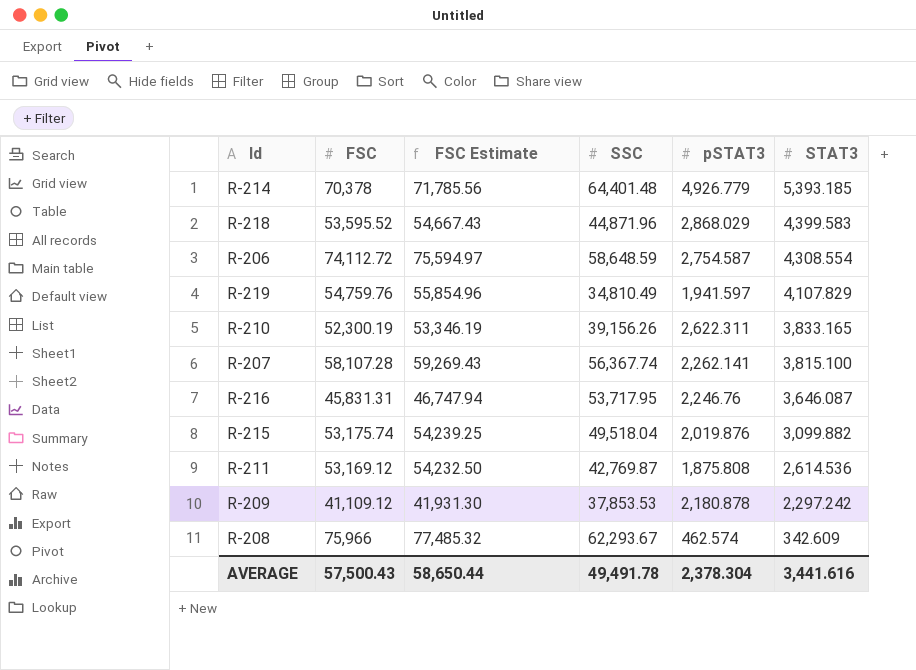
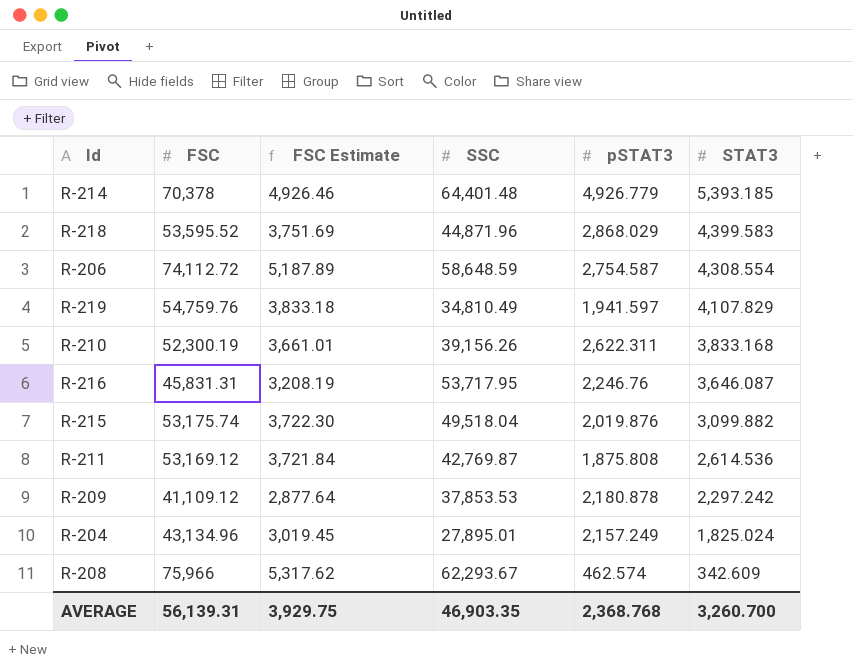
column FSC Estimate | formula: [FSC] * 1.02 -> [FSC] * 0.07
row R-207: 58,107.28 | 59,269.43 | 56,367.74 | 2,262.141 | 3,815.100 -> none
R-210 | STAT3: 3,833.165 -> 3,833.168
row R-204: none -> 43,134.96 | 3,019.45 | 27,895.01 | 2,157.249 | 1,825.024
AVERAGE | FSC: 57,500.43 -> 56,139.31
AVERAGE | FSC Estimate: 58,650.44 -> 3,929.75
AVERAGE | SSC: 49,491.78 -> 46,903.35
AVERAGE | pSTAT3: 2,378.304 -> 2,368.768
AVERAGE | STAT3: 3,441.616 -> 3,260.700

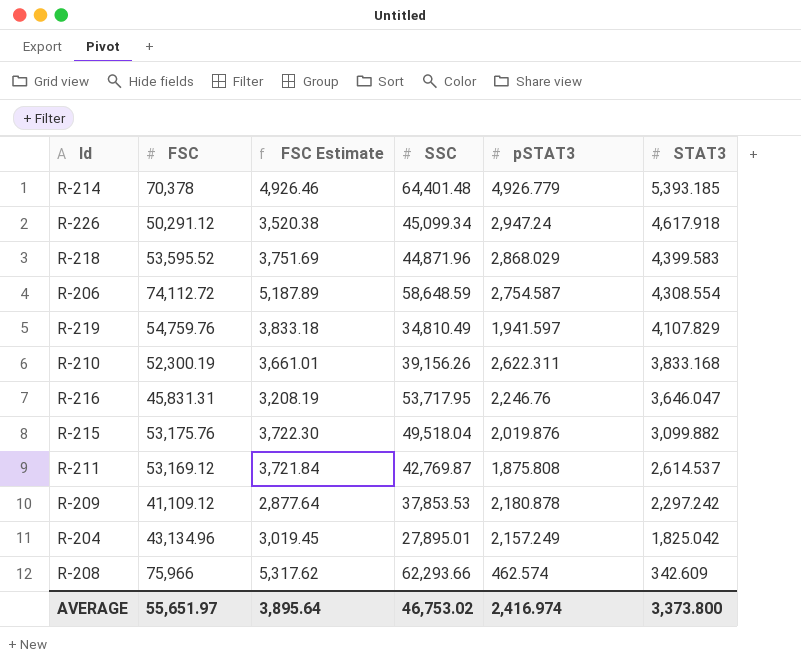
row R-226: none -> 50,291.12 | 3,520.38 | 45,099.34 | 2,947.24 | 4,617.918
R-216 | STAT3: 3,646.087 -> 3,646.047
R-215 | FSC: 53,175.74 -> 53,175.76
R-211 | STAT3: 2,614.536 -> 2,614.537
R-204 | STAT3: 1,825.024 -> 1,825.042
R-208 | SSC: 62,293.67 -> 62,293.66
AVERAGE | FSC: 56,139.31 -> 55,651.97
AVERAGE | FSC Estimate: 3,929.75 -> 3,895.64
AVERAGE | SSC: 46,903.35 -> 46,753.02
AVERAGE | pSTAT3: 2,368.768 -> 2,416.974
AVERAGE | STAT3: 3,260.700 -> 3,373.800

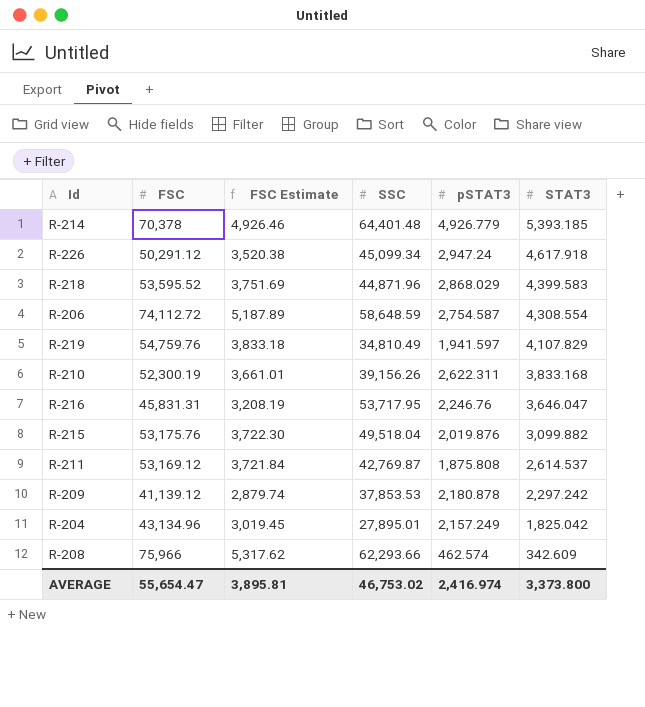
R-209 | FSC: 41,109.12 -> 41,139.12
R-209 | FSC Estimate: 2,877.64 -> 2,879.74
AVERAGE | FSC: 55,651.97 -> 55,654.47
AVERAGE | FSC Estimate: 3,895.64 -> 3,895.81

